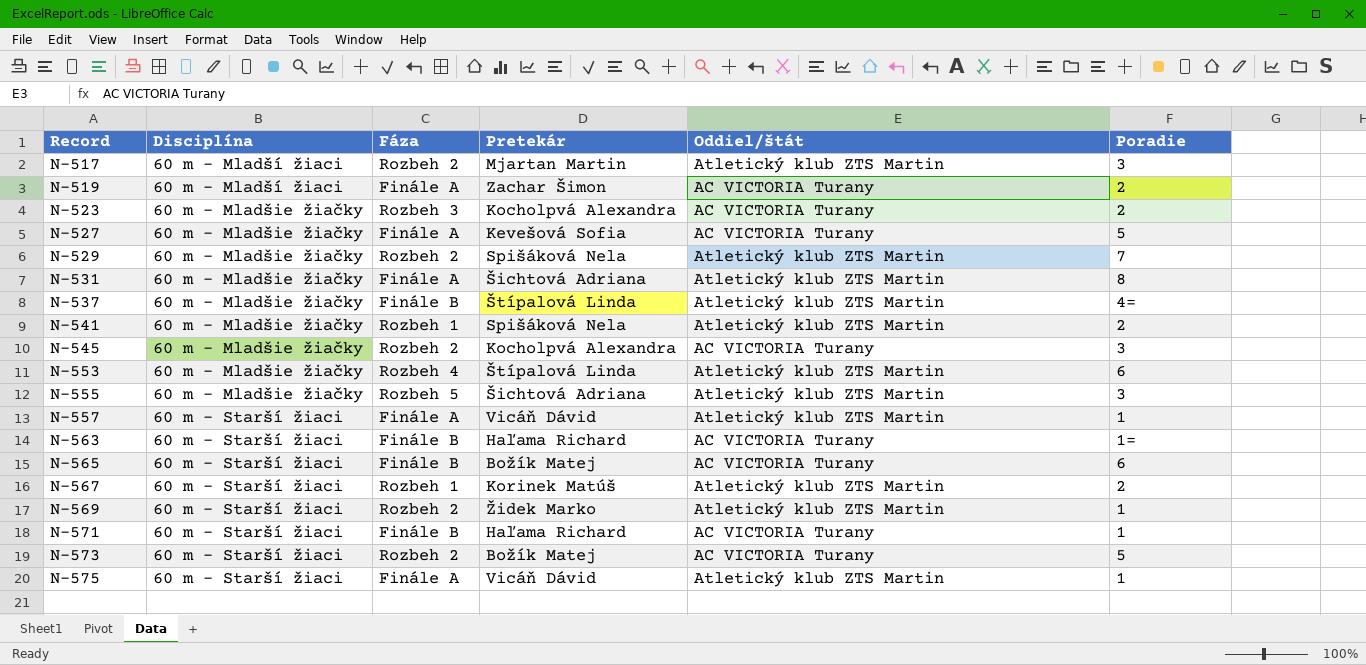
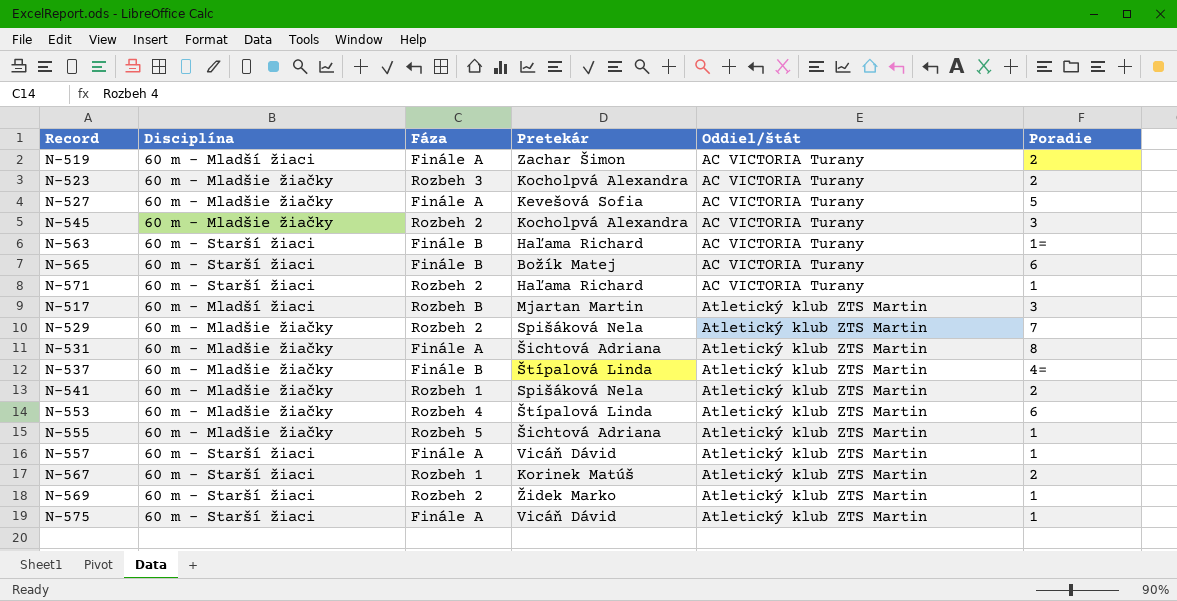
row order: Record ascending -> Oddiel/štát ascending
row N-573: 60 m - Starší žiaci | Rozbeh 2 | Božík Matej | AC VICTORIA Turany | 5 -> none
N-571 | Fáza: Finále B -> Rozbeh 2
N-517 | Fáza: Rozbeh 2 -> Rozbeh B
N-555 | Poradie: 3 -> 1

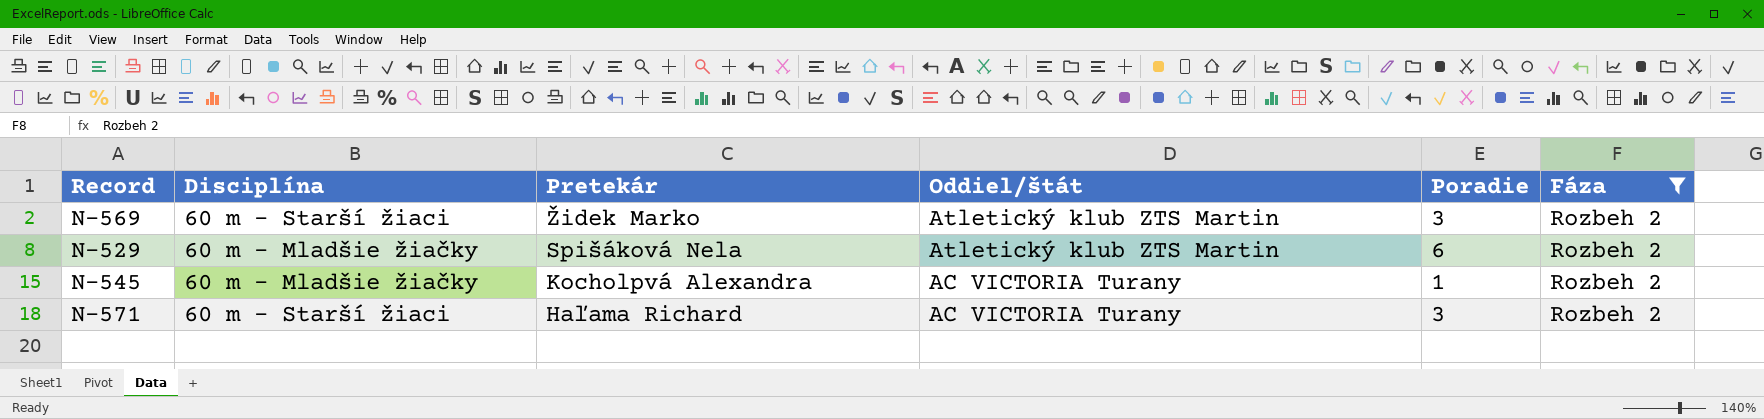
filter: none -> Fáza = Rozbeh 2
row order: Oddiel/štát ascending -> Pretekár descending
column Fáza | position: 3 -> 6
N-569 | Poradie: 1 -> 3
N-529 | Poradie: 7 -> 6
N-545 | Poradie: 3 -> 1
N-571 | Poradie: 1 -> 3

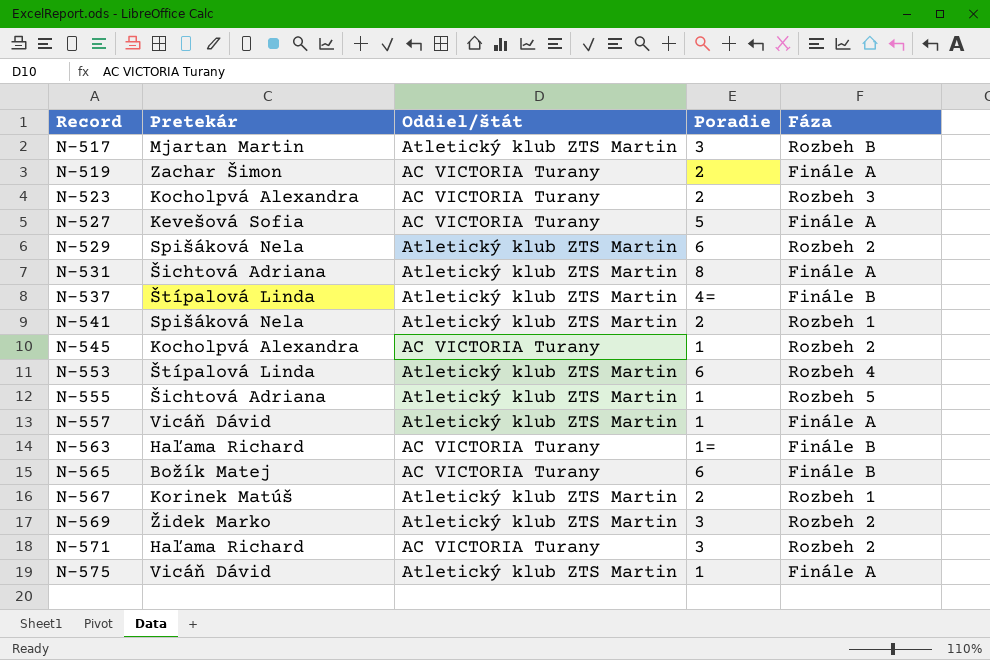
filter: Fáza = Rozbeh 2 -> none
row order: Pretekár descending -> Record ascending
column Disciplína | position: 2 -> none

